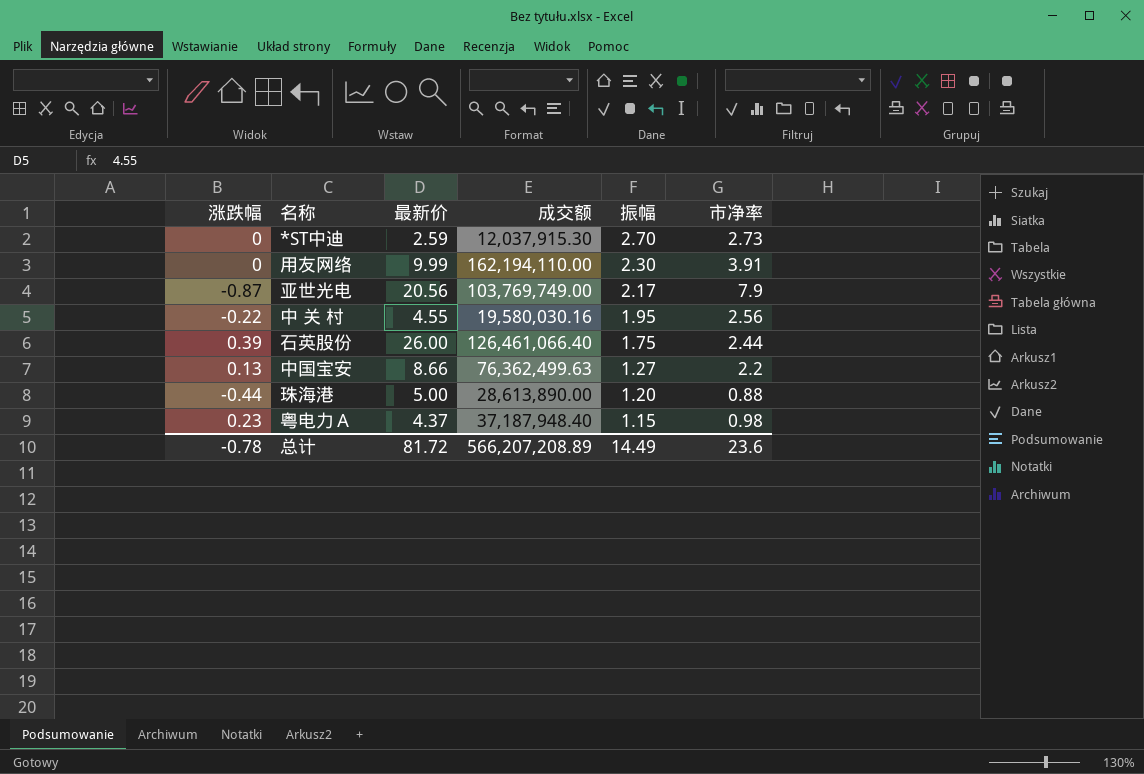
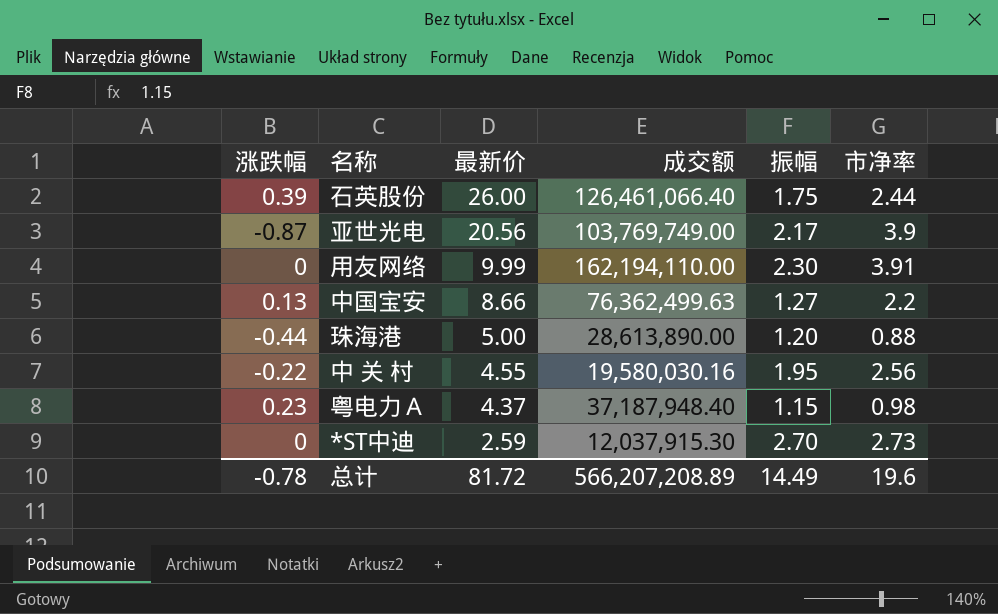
row order: 振幅 descending -> 最新价 descending
亚世光电 | 市净率: 7.9 -> 3.9
总计 | 市净率: 23.6 -> 19.6

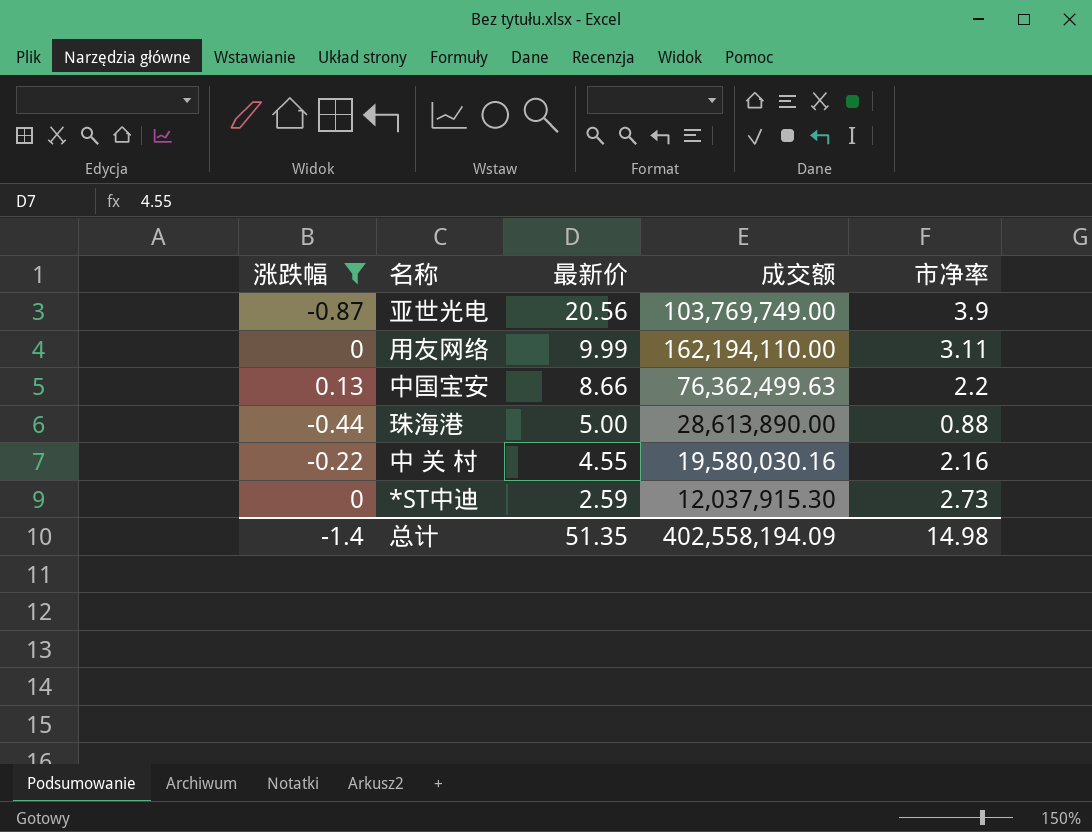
filter: none -> 涨跌幅 <= 0.13
column 振幅 | position: 5 -> none
用友网络 | 市净率: 3.91 -> 3.11
中 关 村 | 市净率: 2.56 -> 2.16
总计 | 涨跌幅: -0.78 -> -1.4
总计 | 最新价: 81.72 -> 51.35
总计 | 成交额: 566,207,208.89 -> 402,558,194.09
总计 | 市净率: 19.6 -> 14.98

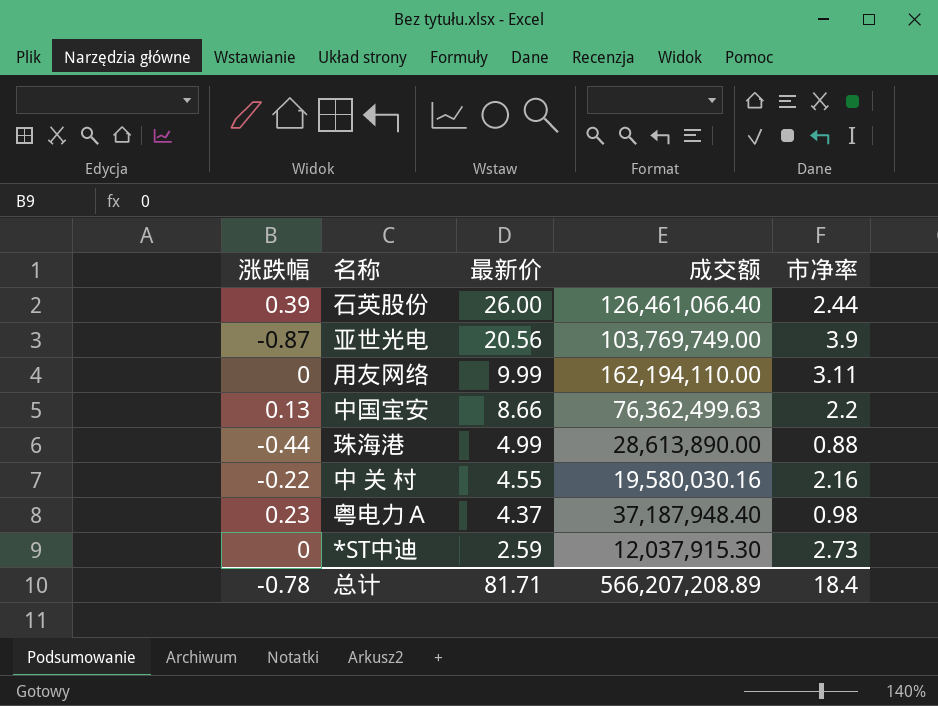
filter: 涨跌幅 <= 0.13 -> none
珠海港 | 最新价: 5.00 -> 4.99
总计 | 涨跌幅: -1.4 -> -0.78
总计 | 最新价: 51.35 -> 81.71
总计 | 成交额: 402,558,194.09 -> 566,207,208.89
总计 | 市净率: 14.98 -> 18.4

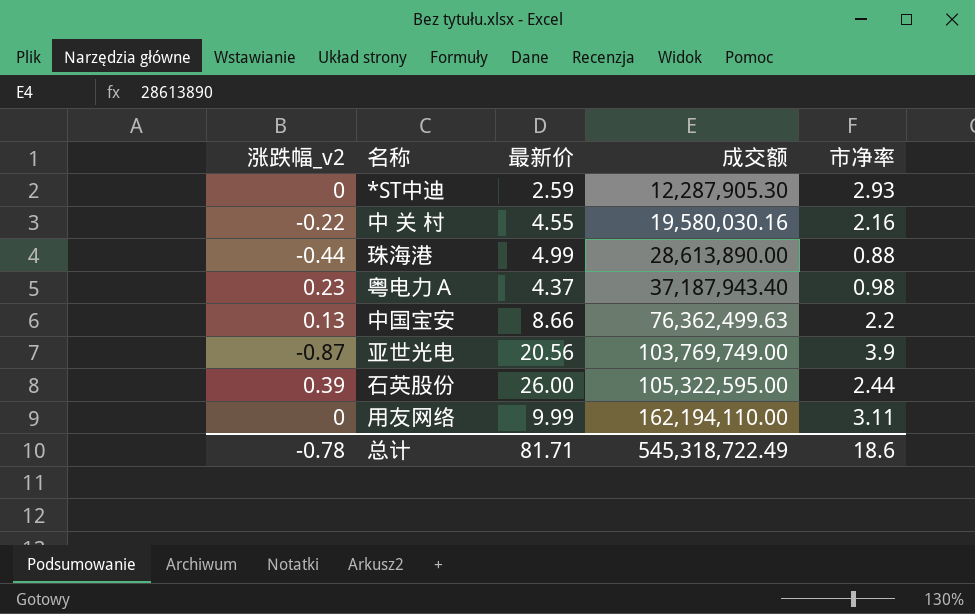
row order: 最新价 descending -> 成交额 ascending
column name: 涨跌幅 -> 涨跌幅_v2
*ST中迪 | 成交额: 12,037,915.30 -> 12,287,905.30
*ST中迪 | 市净率: 2.73 -> 2.93
粤电力Ａ | 成交额: 37,187,948.40 -> 37,187,943.40
石英股份 | 成交额: 126,461,066.40 -> 105,322,595.00
总计 | 成交额: 566,207,208.89 -> 545,318,722.49
总计 | 市净率: 18.4 -> 18.6

